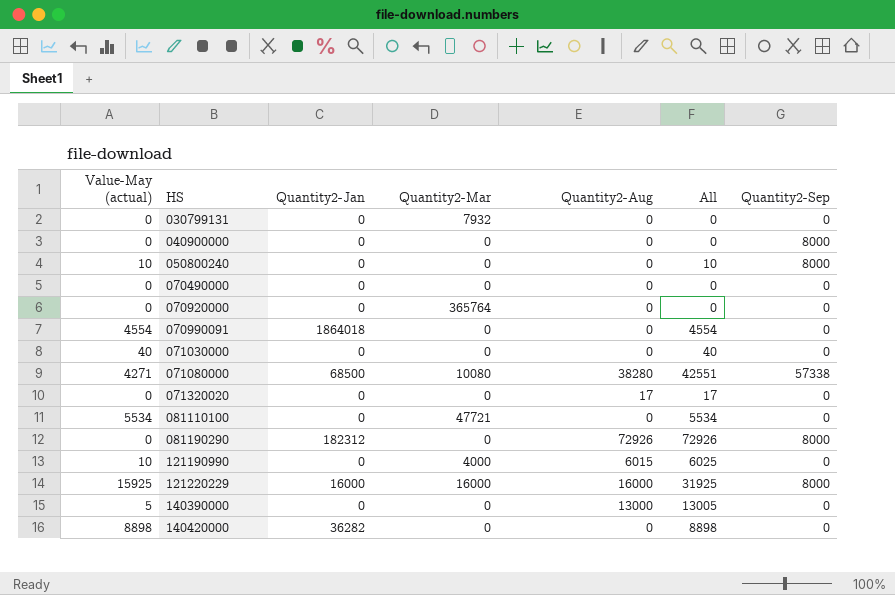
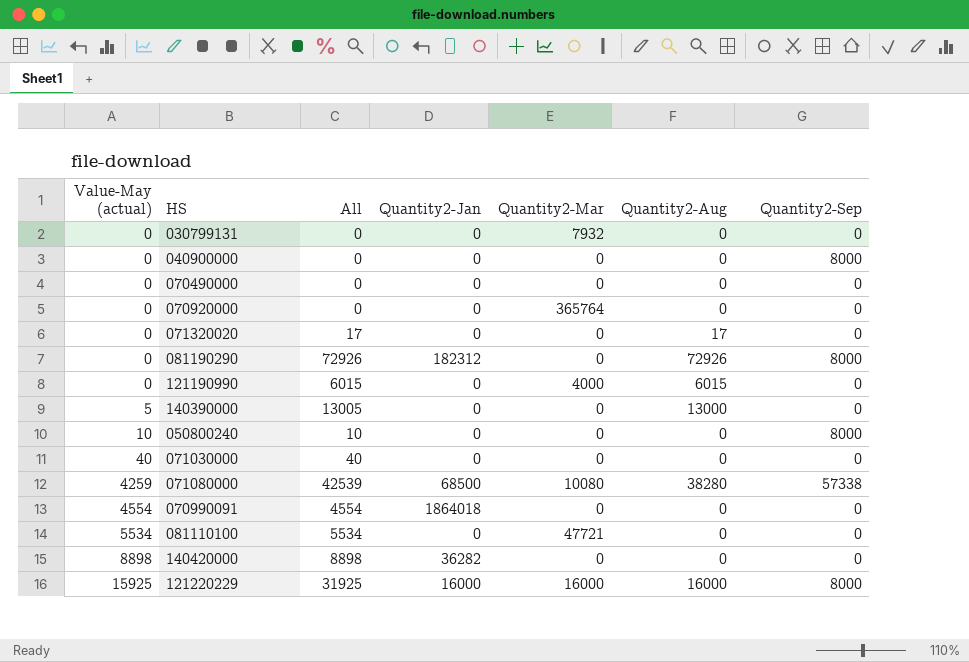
row order: HS ascending -> Value-May (actual) ascending
column All | position: 6 -> 3
121190990 | Value-May (actual): 10 -> 0
121190990 | All: 6025 -> 6015
071080000 | Value-May (actual): 4271 -> 4259
071080000 | All: 42551 -> 42539

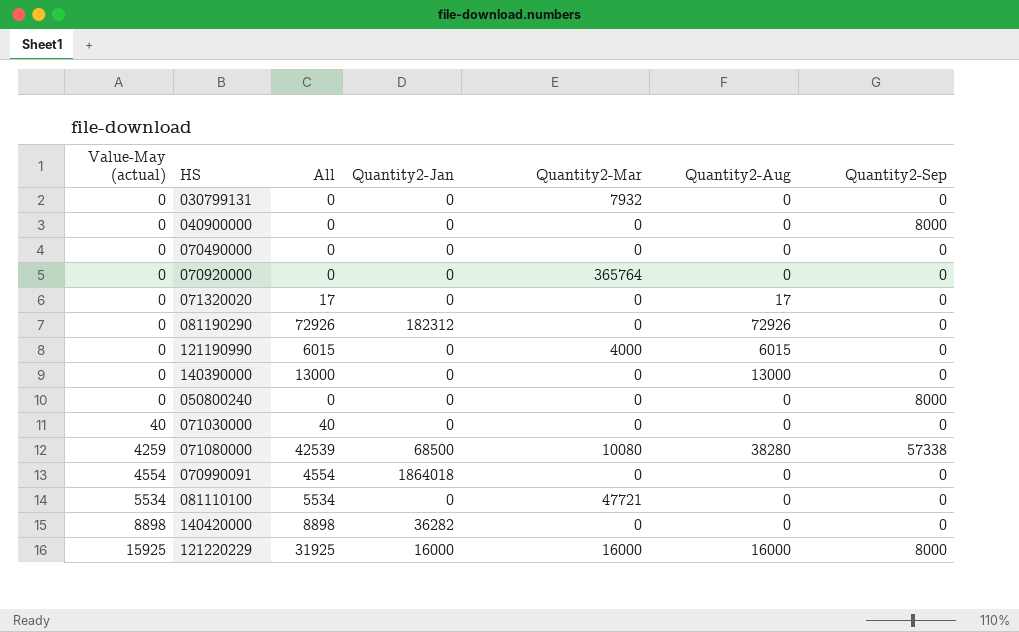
081190290 | Quantity2-Sep: 8000 -> 0
140390000 | Value-May (actual): 5 -> 0
140390000 | All: 13005 -> 13000
050800240 | Value-May (actual): 10 -> 0
050800240 | All: 10 -> 0

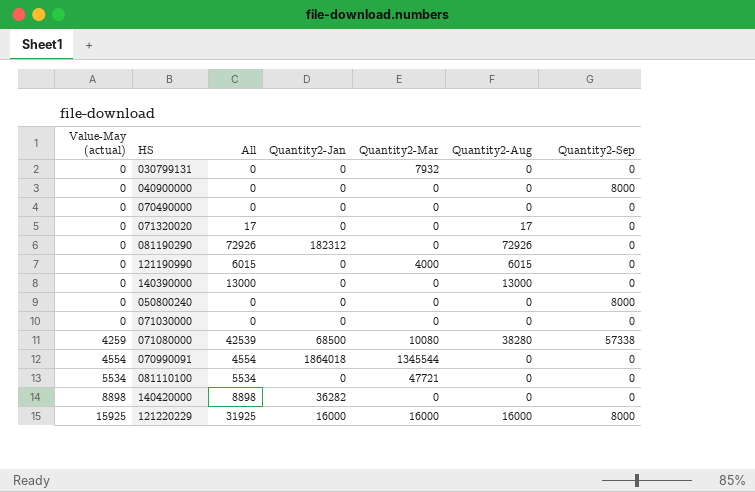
row 070920000: 0 | 0 | 0 | 365764 | 0 | 0 -> none
071030000 | Value-May (actual): 40 -> 0
071030000 | All: 40 -> 0
070990091 | Quantity2-Mar: 0 -> 1345544

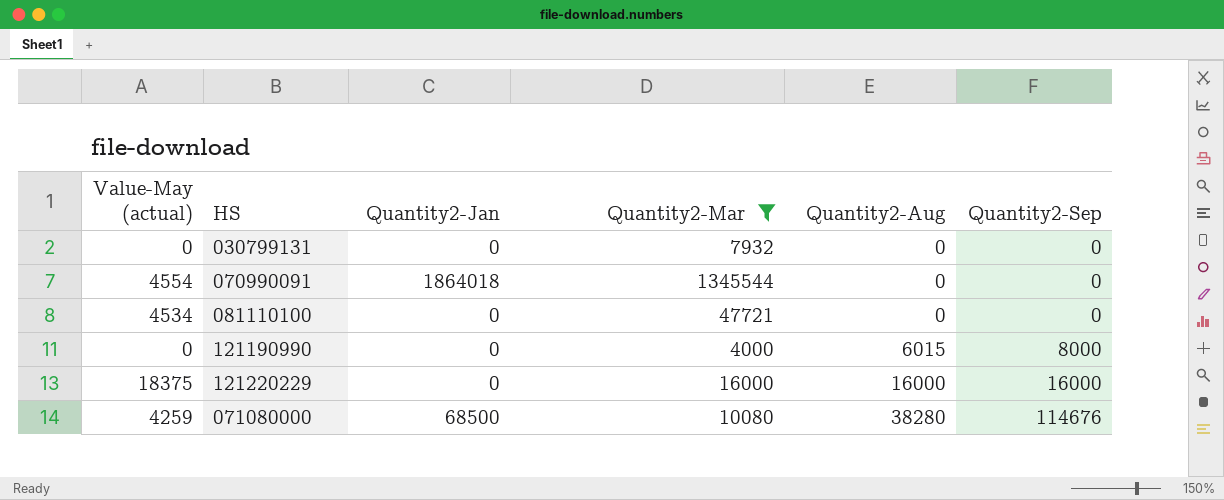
filter: none -> Quantity2-Mar != 0
row order: Value-May (actual) ascending -> Quantity2-Aug ascending
column All | formula: [Value-May (actual)] + [Quantity2-Aug] -> none
081110100 | Value-May (actual): 5534 -> 4534
121190990 | Quantity2-Sep: 0 -> 8000
121220229 | Value-May (actual): 15925 -> 18375
121220229 | Quantity2-Jan: 16000 -> 0
121220229 | Quantity2-Sep: 8000 -> 16000
071080000 | Quantity2-Sep: 57338 -> 114676

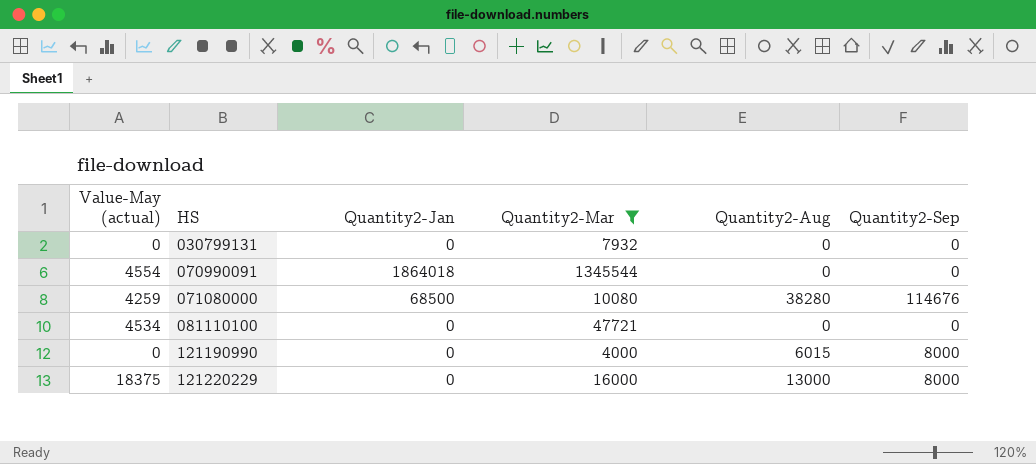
row order: Quantity2-Aug ascending -> HS ascending
121220229 | Quantity2-Aug: 16000 -> 13000
121220229 | Quantity2-Sep: 16000 -> 8000

